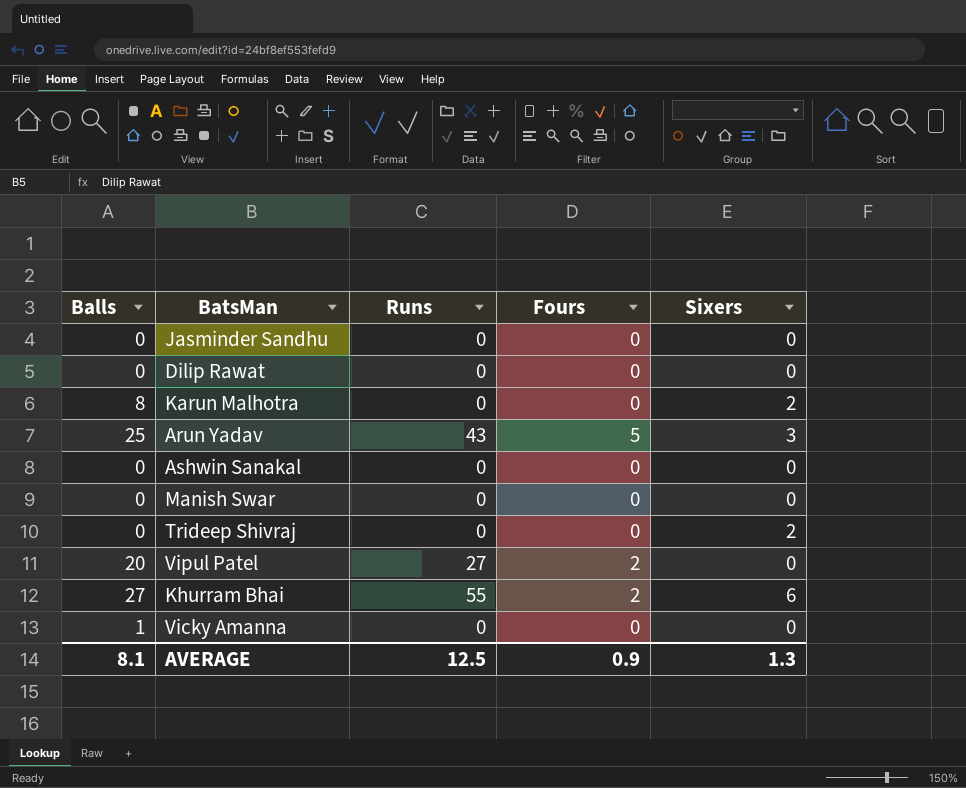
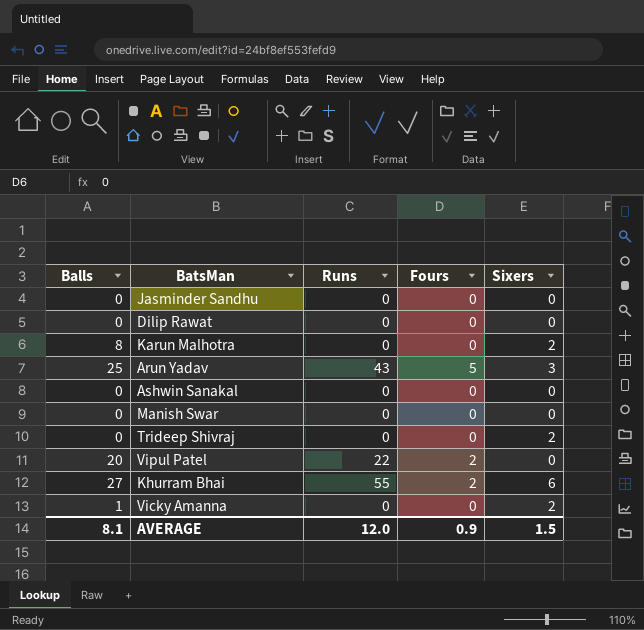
Vipul Patel | Runs: 27 -> 22
Vicky Amanna | Sixers: 0 -> 2
AVERAGE | Runs: 12.5 -> 12.0
AVERAGE | Sixers: 1.3 -> 1.5

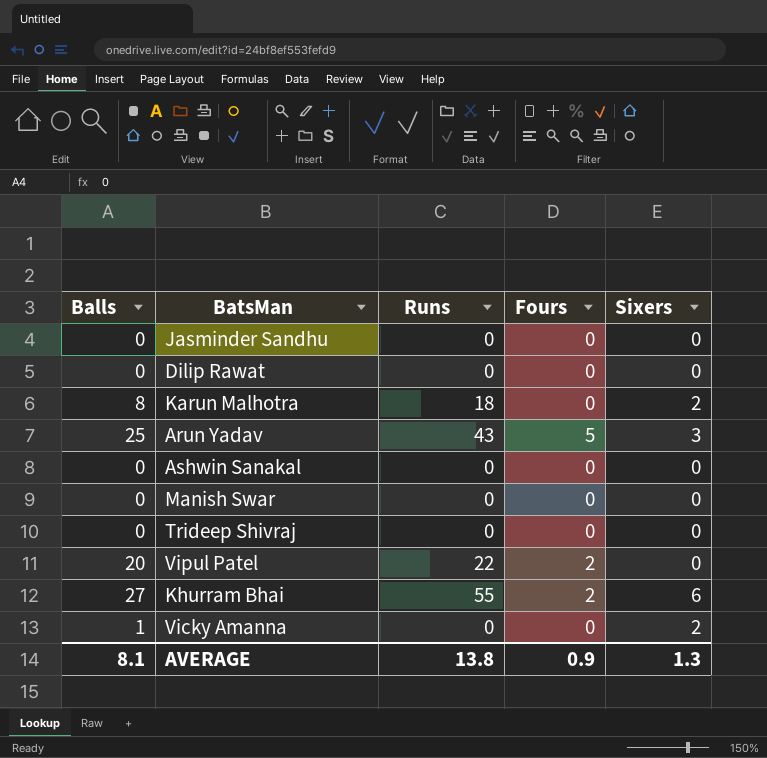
Karun Malhotra | Runs: 0 -> 18
Trideep Shivraj | Sixers: 2 -> 0
AVERAGE | Runs: 12.0 -> 13.8
AVERAGE | Sixers: 1.5 -> 1.3

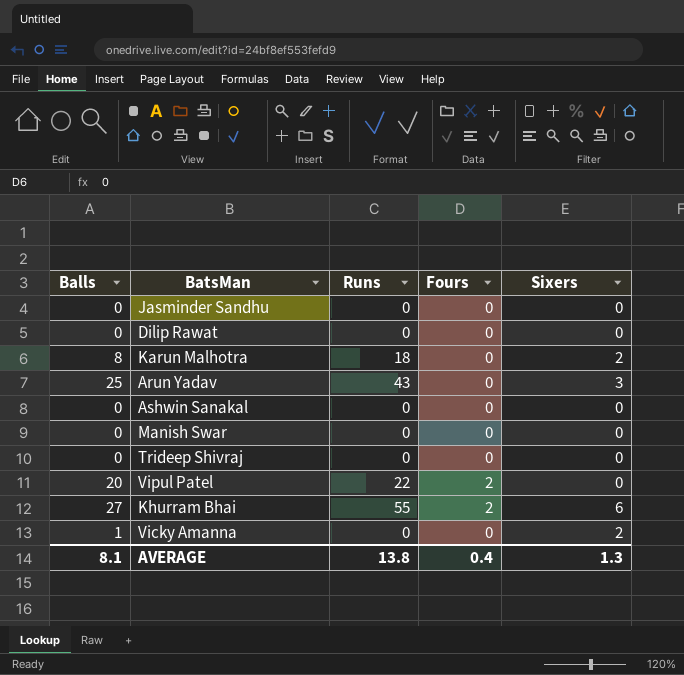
Arun Yadav | Fours: 5 -> 0
AVERAGE | Fours: 0.9 -> 0.4

